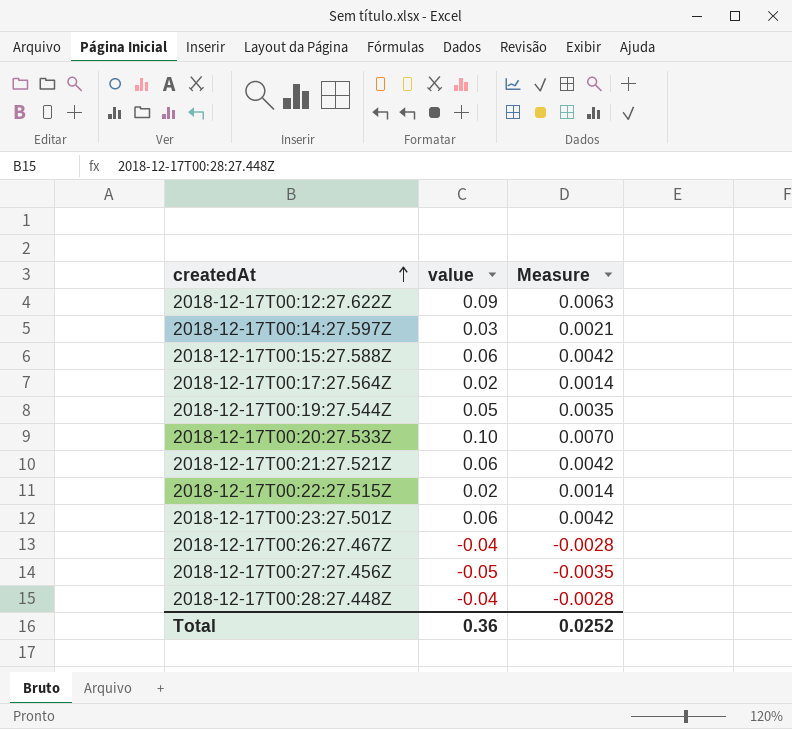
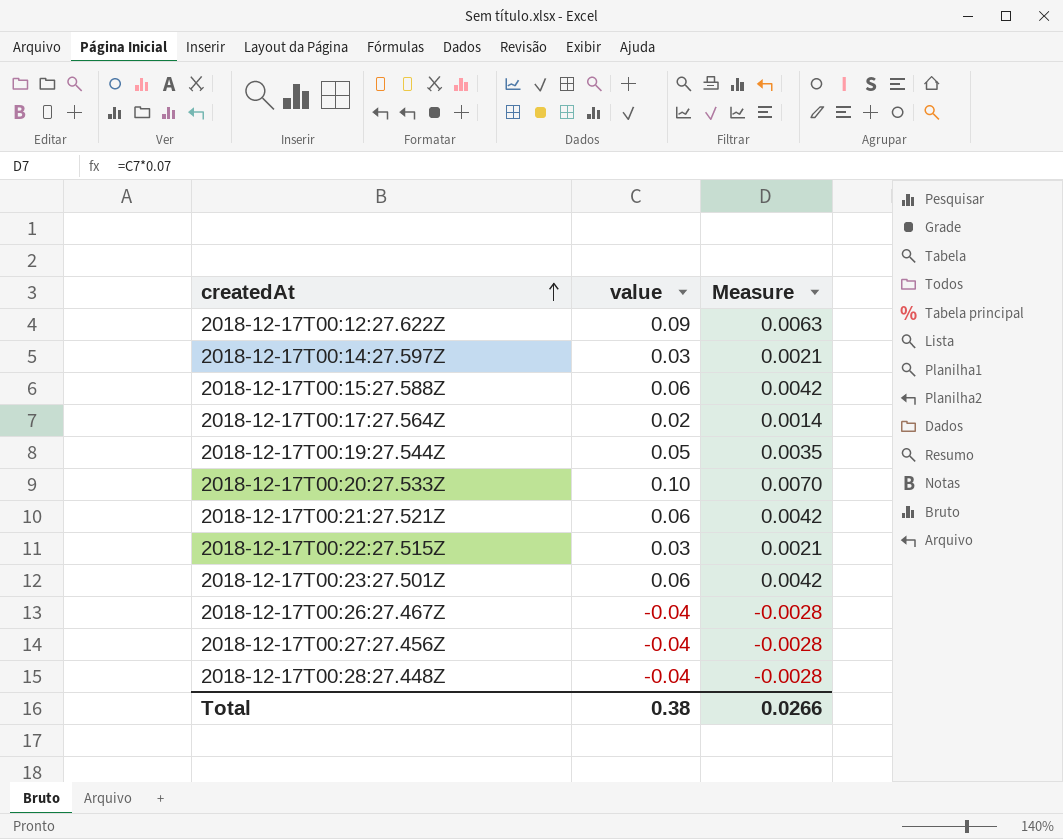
2018-12-17T00:22:27.515Z | value: 0.02 -> 0.03
2018-12-17T00:22:27.515Z | Measure: 0.0014 -> 0.0021
2018-12-17T00:27:27.456Z | value: -0.05 -> -0.04
2018-12-17T00:27:27.456Z | Measure: -0.0035 -> -0.0028
Total | value: 0.36 -> 0.38
Total | Measure: 0.0252 -> 0.0266

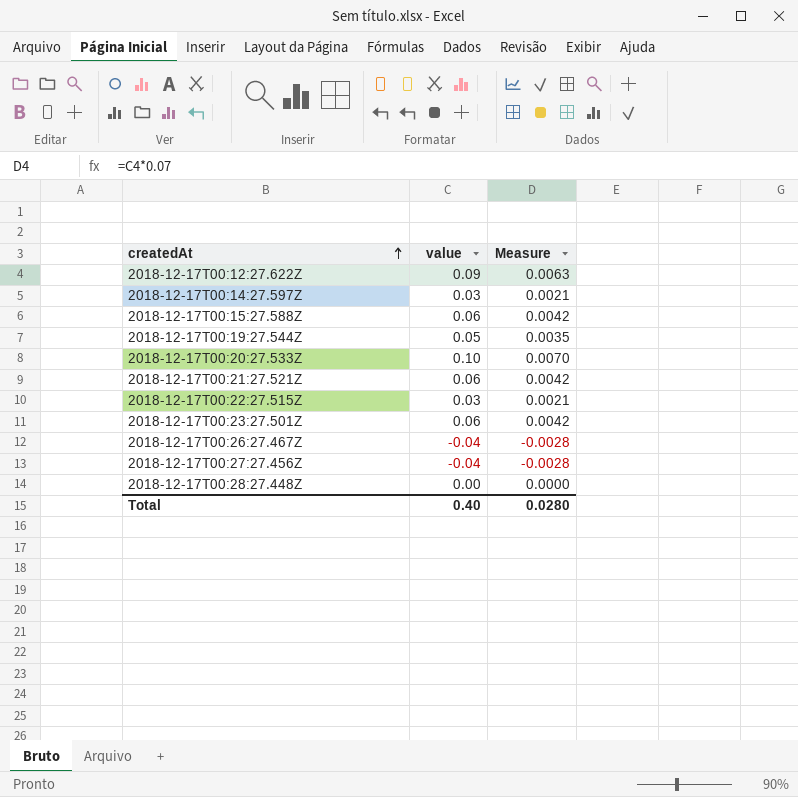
row 2018-12-17T00:17:27.564Z: 0.02 | 0.0014 -> none
2018-12-17T00:28:27.448Z | value: -0.04 -> 0.00
2018-12-17T00:28:27.448Z | Measure: -0.0028 -> 0.0000
Total | value: 0.38 -> 0.40
Total | Measure: 0.0266 -> 0.0280

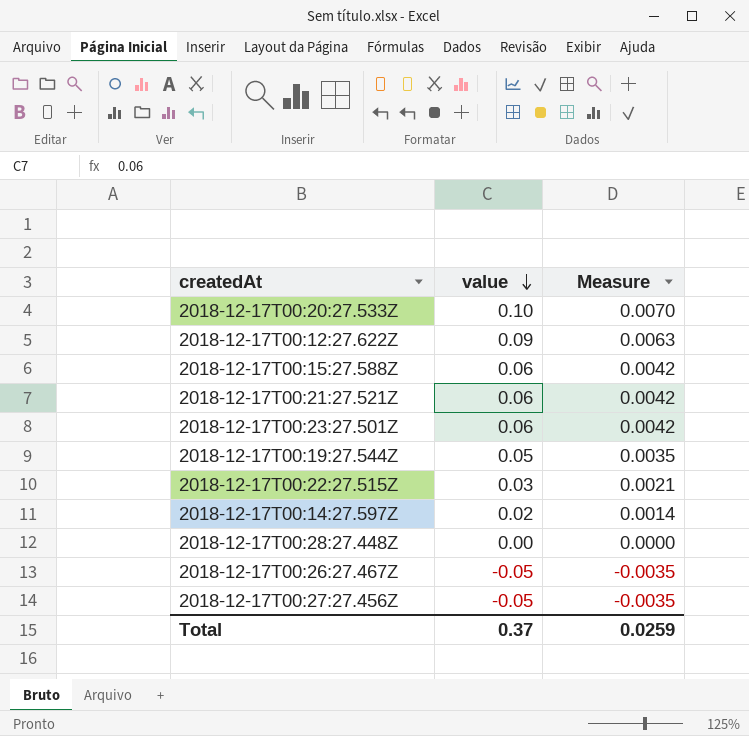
row order: createdAt ascending -> value descending
2018-12-17T00:14:27.597Z | value: 0.03 -> 0.02
2018-12-17T00:14:27.597Z | Measure: 0.0021 -> 0.0014
2018-12-17T00:26:27.467Z | value: -0.04 -> -0.05
2018-12-17T00:26:27.467Z | Measure: -0.0028 -> -0.0035
2018-12-17T00:27:27.456Z | value: -0.04 -> -0.05
2018-12-17T00:27:27.456Z | Measure: -0.0028 -> -0.0035
Total | value: 0.40 -> 0.37
Total | Measure: 0.0280 -> 0.0259

